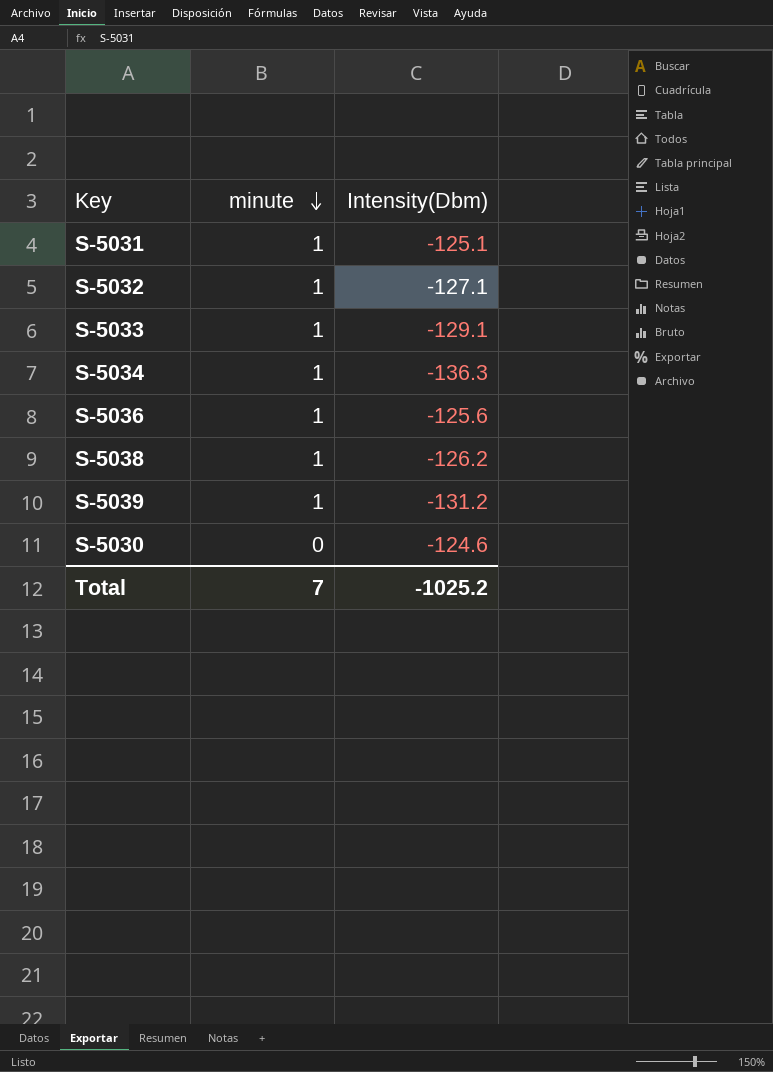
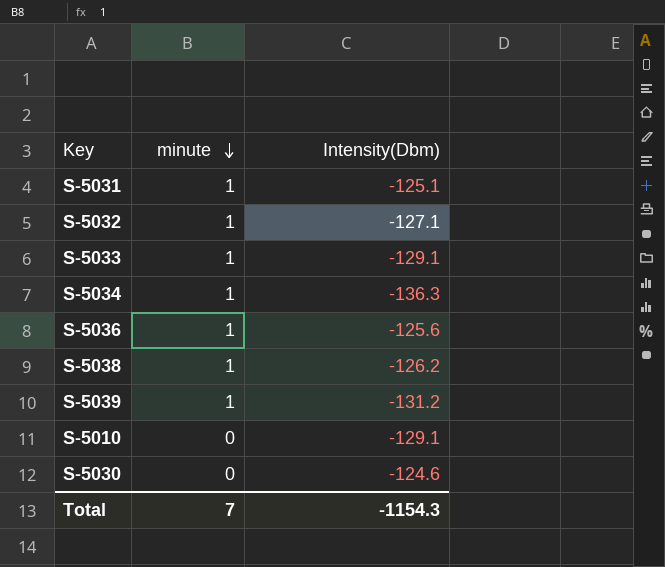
row S-5010: none -> 0 | -129.1
Total | Intensity(Dbm): -1025.2 -> -1154.3

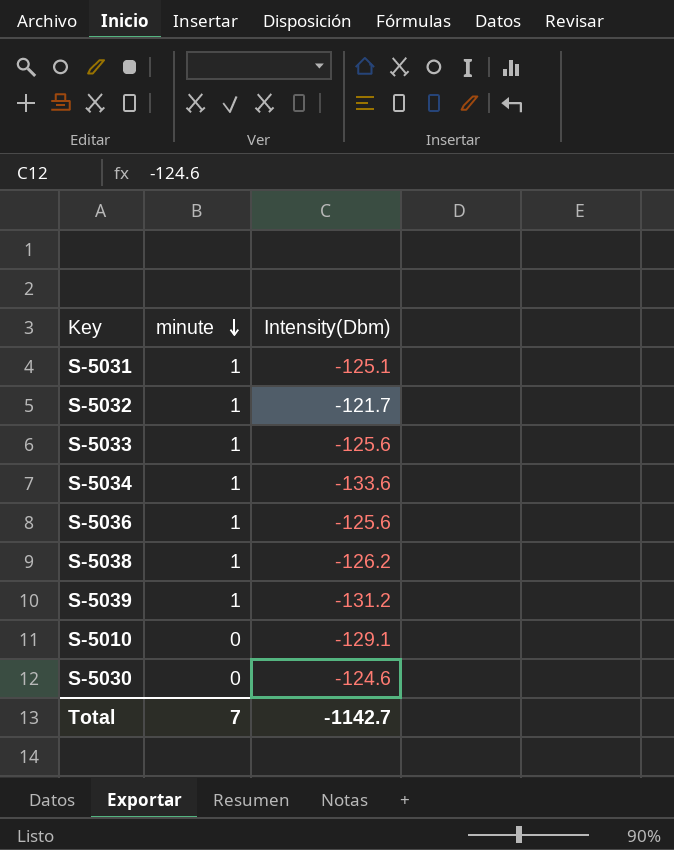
S-5032 | Intensity(Dbm): -127.1 -> -121.7
S-5033 | Intensity(Dbm): -129.1 -> -125.6
S-5034 | Intensity(Dbm): -136.3 -> -133.6
Total | Intensity(Dbm): -1154.3 -> -1142.7

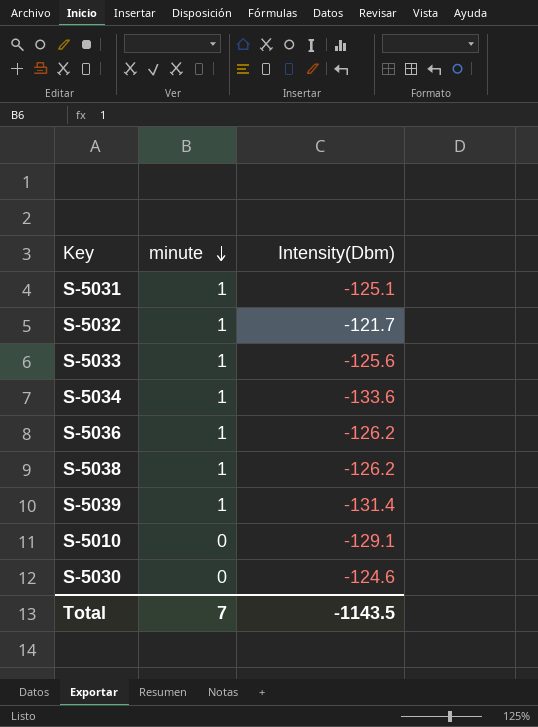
S-5036 | Intensity(Dbm): -125.6 -> -126.2
S-5039 | Intensity(Dbm): -131.2 -> -131.4
Total | Intensity(Dbm): -1142.7 -> -1143.5

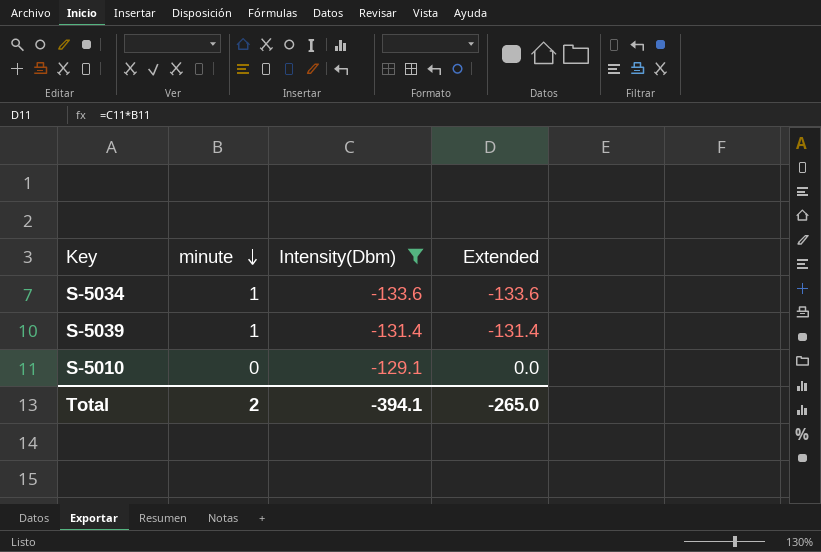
filter: none -> Intensity(Dbm) <= -129.1
column Extended | formula: none -> [minute] * [Intensity(Dbm)]
Total | minute: 7 -> 2
Total | Intensity(Dbm): -1143.5 -> -394.1

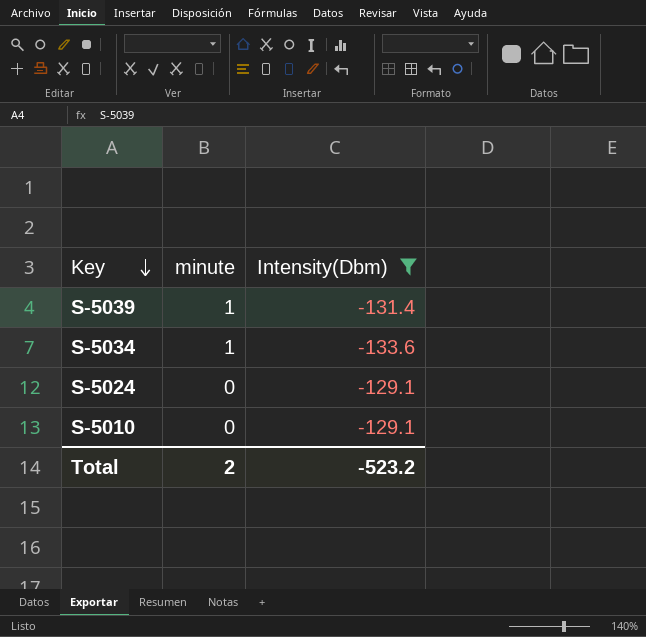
row order: minute descending -> Key descending
column Extended | formula: [minute] * [Intensity(Dbm)] -> none
row S-5024: none -> 0 | -129.1
Total | Intensity(Dbm): -394.1 -> -523.2

